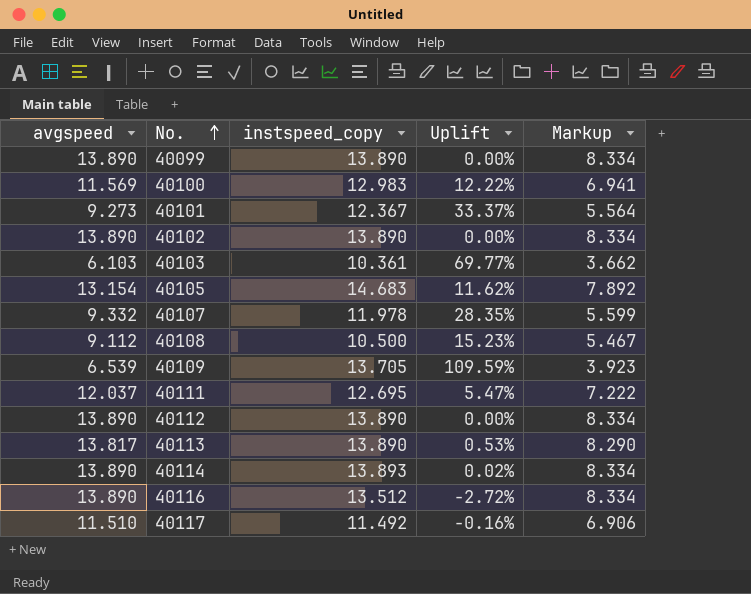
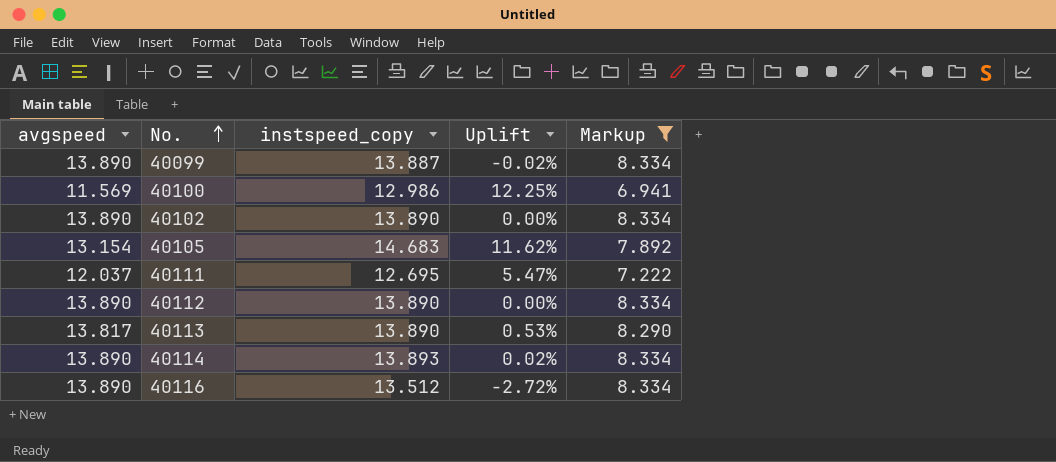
filter: none -> Markup >= 6.941
40099 | instspeed_copy: 13.890 -> 13.887
40099 | Uplift: 0.00% -> -0.02%
40100 | instspeed_copy: 12.983 -> 12.986
40100 | Uplift: 12.22% -> 12.25%

